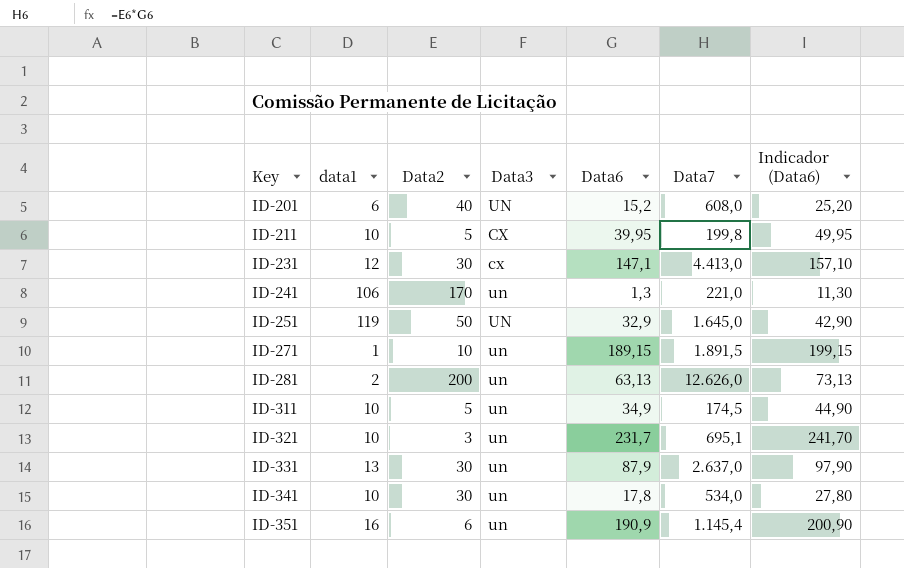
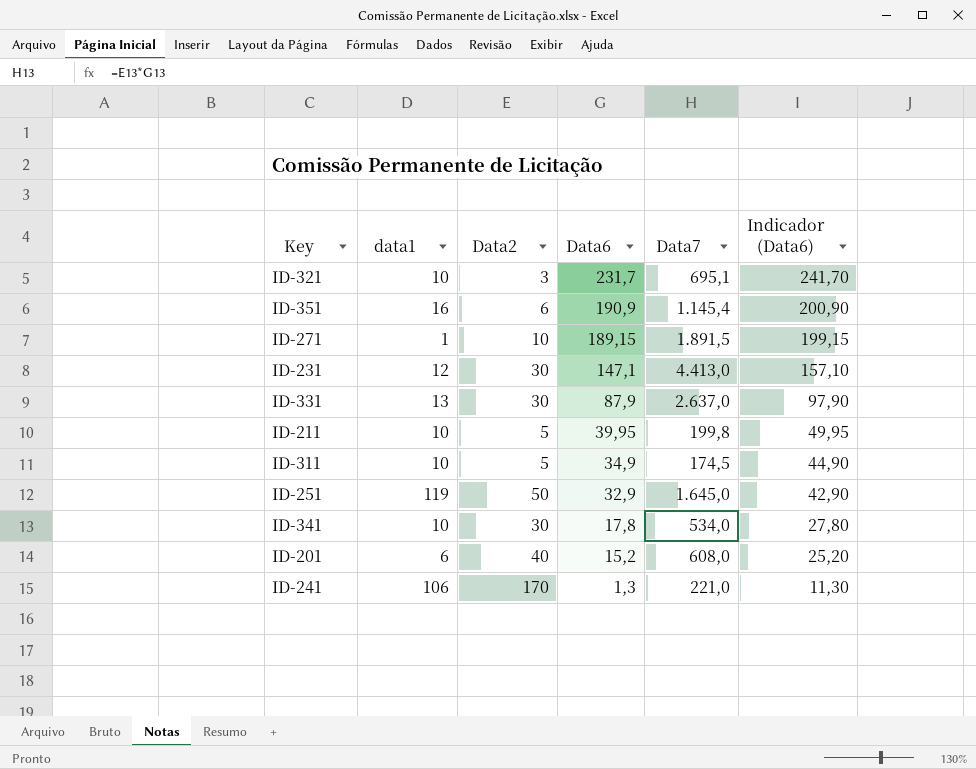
row order: Key ascending -> Data6 descending
column Data3 | position: 4 -> none
row ID-281: 2 | 200 | un | 63,13 | 12.626,0 | 73,13 -> none

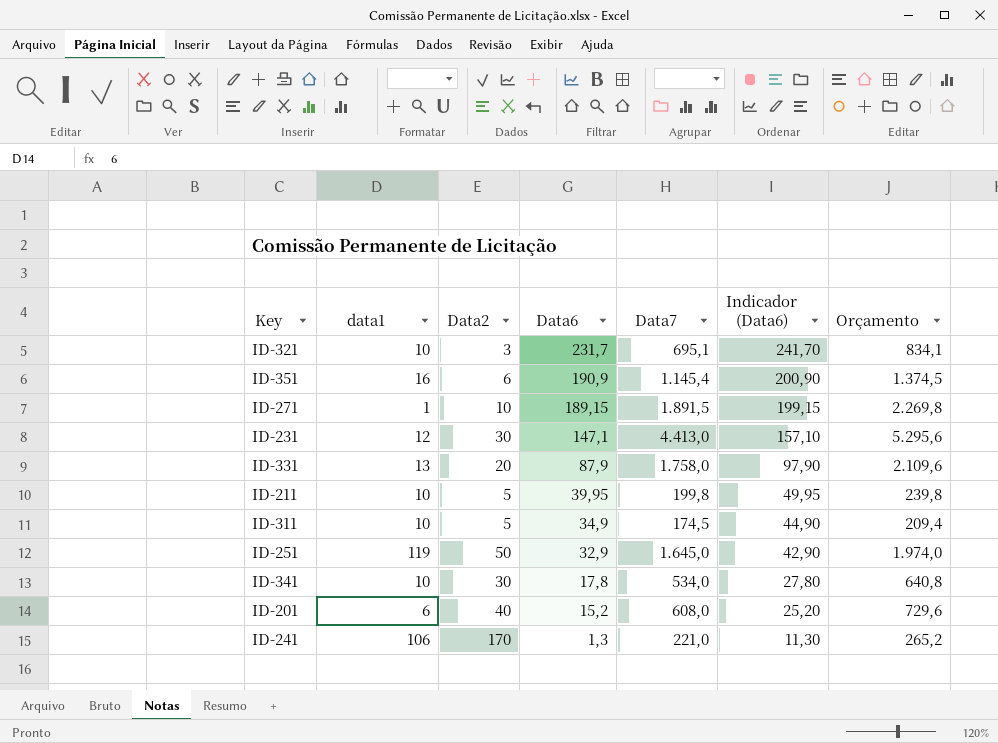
column Orçamento | formula: none -> [Data7] * 1,2
ID-331 | Data2: 30 -> 20
ID-331 | Data7: 2.637,0 -> 1.758,0

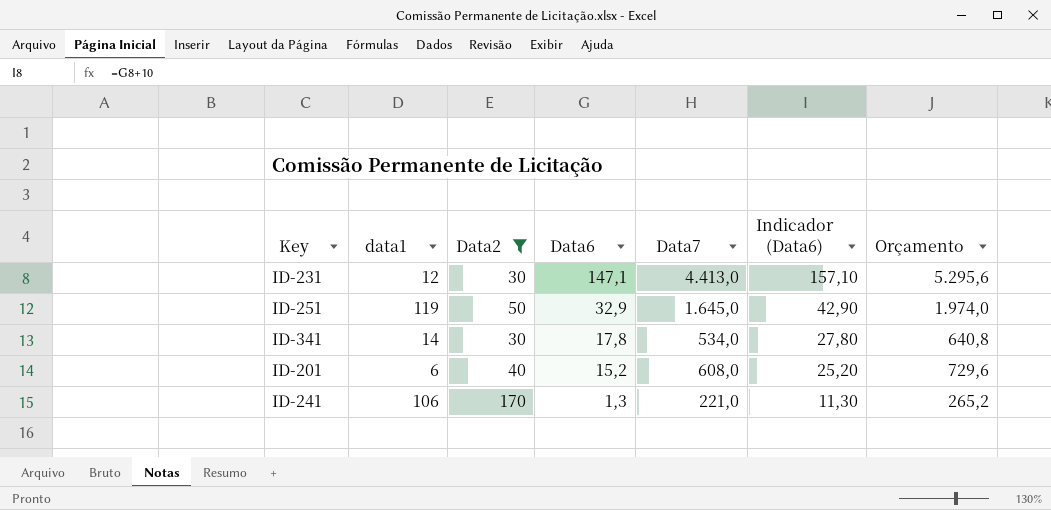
filter: none -> Data2 >= 30
ID-341 | data1: 10 -> 14

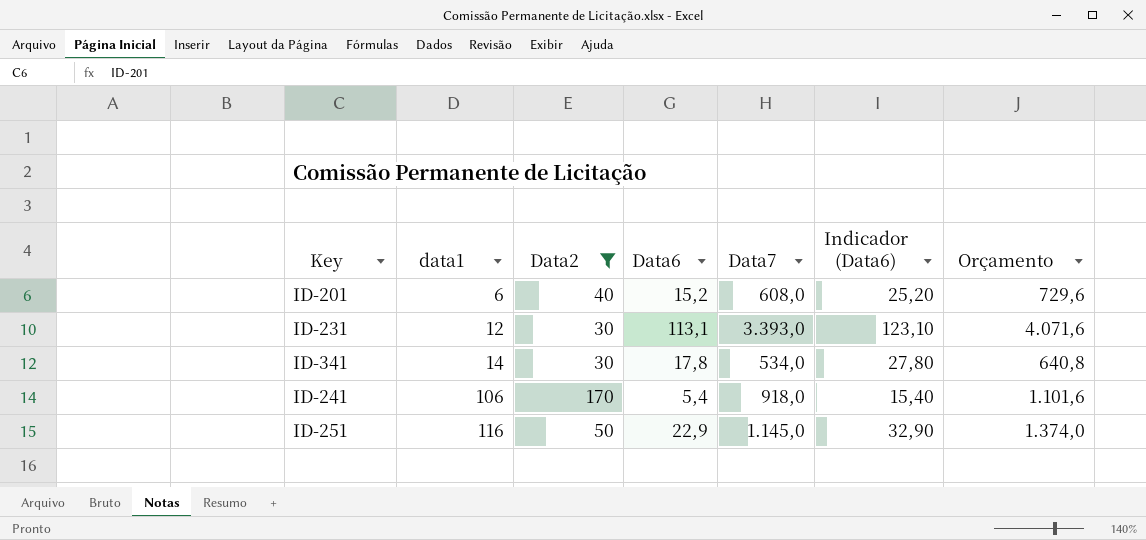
row order: Data6 descending -> data1 ascending
ID-231 | Data6: 147,1 -> 113,1
ID-231 | Data7: 4.413,0 -> 3.393,0
ID-231 | Indicador (Data6): 157,10 -> 123,10
ID-231 | Orçamento: 5.295,6 -> 4.071,6
ID-241 | Data6: 1,3 -> 5,4
ID-241 | Data7: 221,0 -> 918,0
ID-241 | Indicador (Data6): 11,30 -> 15,40
ID-241 | Orçamento: 265,2 -> 1.101,6
ID-251 | data1: 119 -> 116
ID-251 | Data6: 32,9 -> 22,9
ID-251 | Data7: 1.645,0 -> 1.145,0
ID-251 | Indicador (Data6): 42,90 -> 32,90
ID-251 | Orçamento: 1.974,0 -> 1.374,0

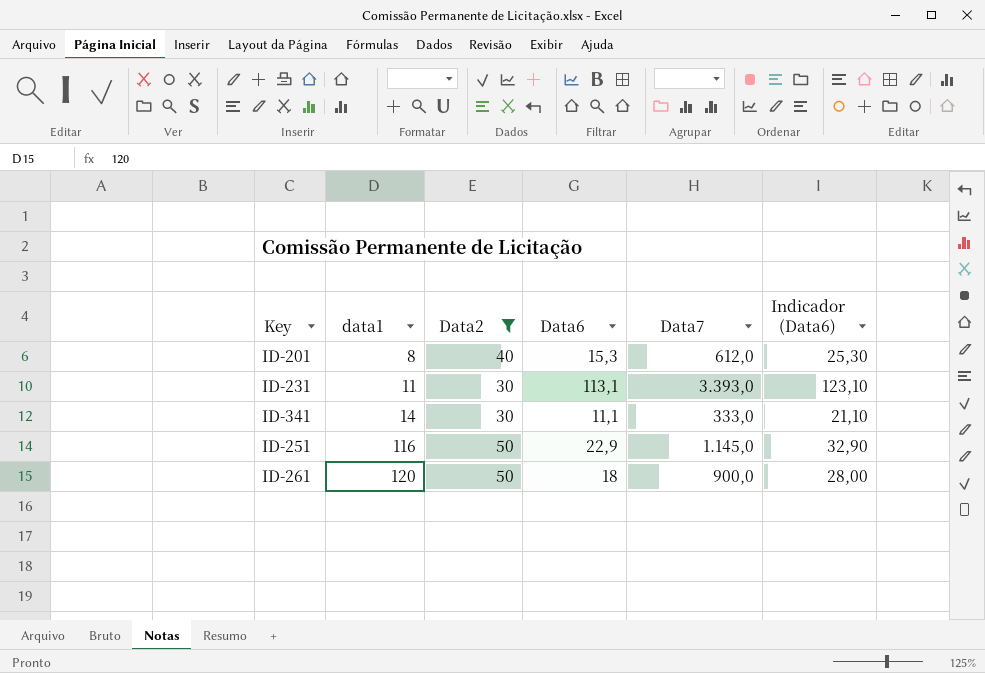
column Orçamento | formula: [Data7] * 1,2 -> none
row ID-241: 106 | 170 | 5,4 | 918,0 | 15,40 | 1.101,6 -> none
ID-201 | data1: 6 -> 8
ID-201 | Data6: 15,2 -> 15,3
ID-201 | Data7: 608,0 -> 612,0
ID-201 | Indicador (Data6): 25,20 -> 25,30
ID-231 | data1: 12 -> 11
ID-341 | Data6: 17,8 -> 11,1
ID-341 | Data7: 534,0 -> 333,0
ID-341 | Indicador (Data6): 27,80 -> 21,10
row ID-261: none -> 120 | 50 | 18 | 900,0 | 28,00

